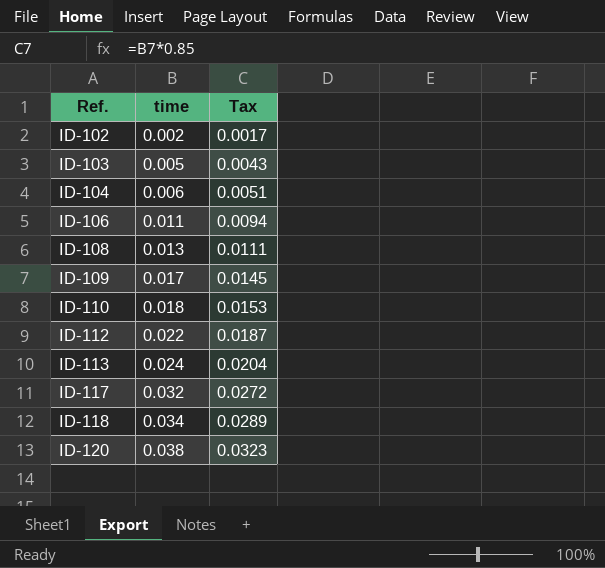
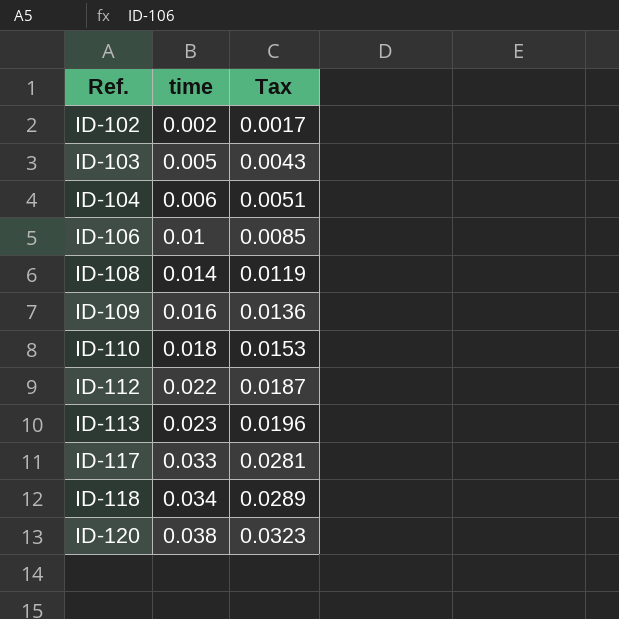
ID-106 | time: 0.011 -> 0.01
ID-106 | Tax: 0.0094 -> 0.0085
ID-108 | time: 0.013 -> 0.014
ID-108 | Tax: 0.0111 -> 0.0119
ID-109 | time: 0.017 -> 0.016
ID-109 | Tax: 0.0145 -> 0.0136
ID-113 | time: 0.024 -> 0.023
ID-113 | Tax: 0.0204 -> 0.0196
ID-117 | time: 0.032 -> 0.033
ID-117 | Tax: 0.0272 -> 0.0281

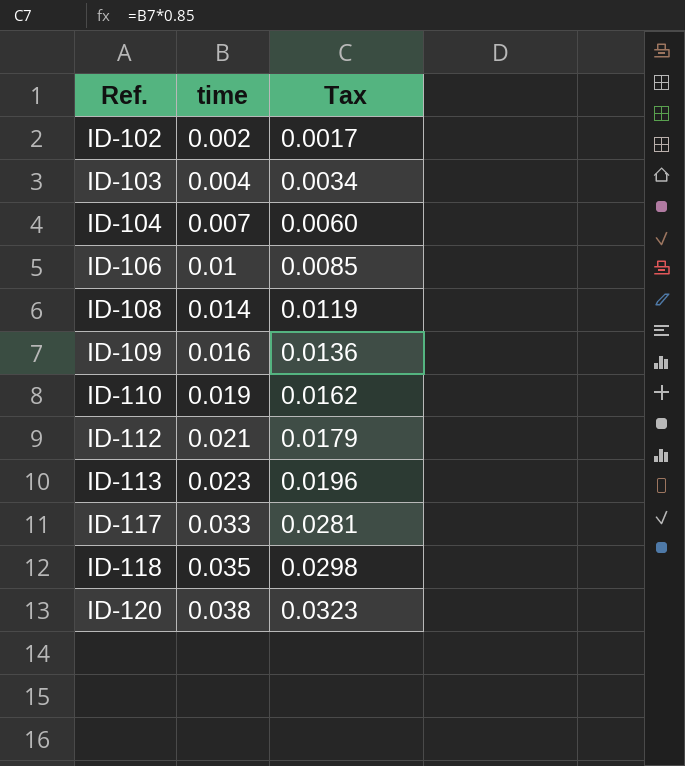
ID-103 | time: 0.005 -> 0.004
ID-103 | Tax: 0.0043 -> 0.0034
ID-104 | time: 0.006 -> 0.007
ID-104 | Tax: 0.0051 -> 0.0060
ID-110 | time: 0.018 -> 0.019
ID-110 | Tax: 0.0153 -> 0.0162
ID-112 | time: 0.022 -> 0.021
ID-112 | Tax: 0.0187 -> 0.0179
ID-118 | time: 0.034 -> 0.035
ID-118 | Tax: 0.0289 -> 0.0298

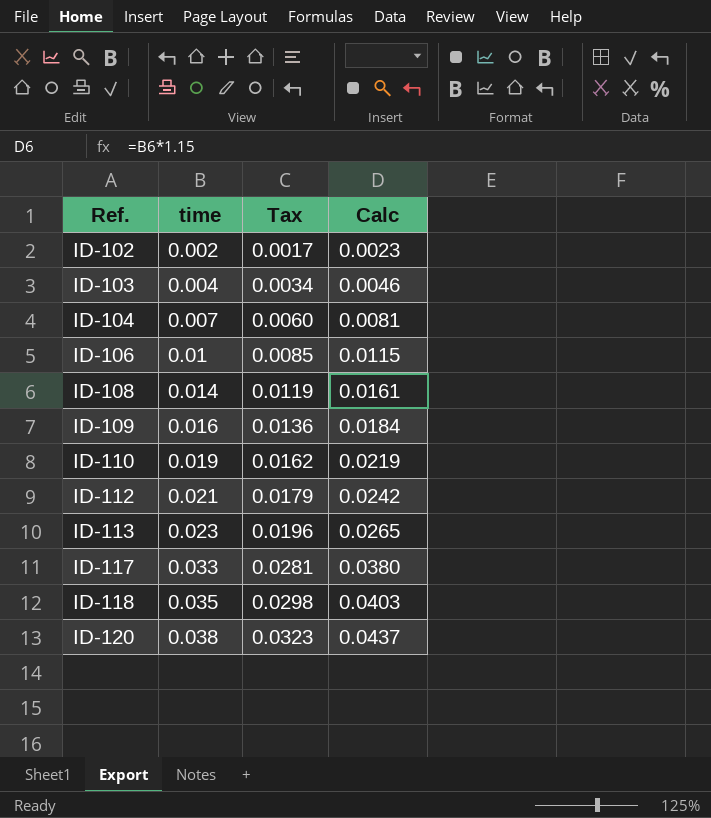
column Calc | formula: none -> [time] * 1.15

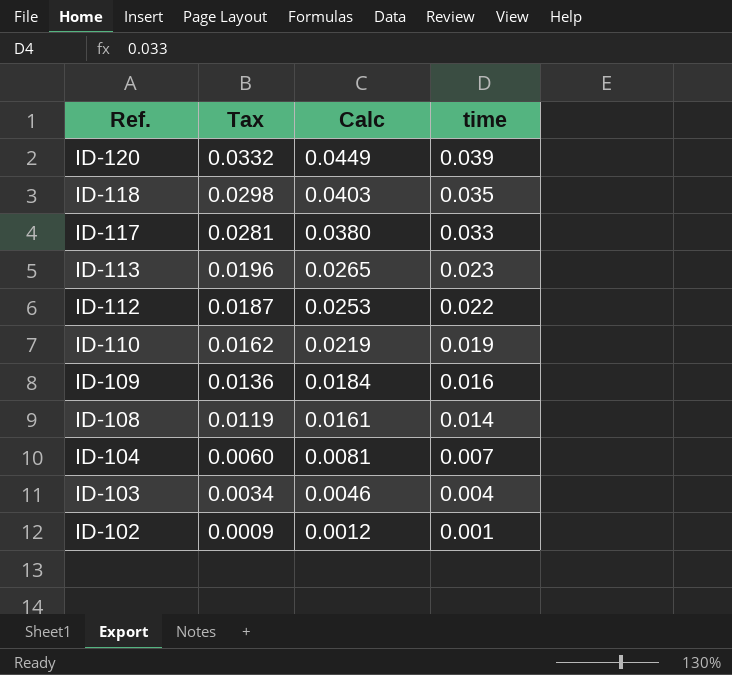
row order: Ref. ascending -> Ref. descending
column time | position: 2 -> 4
row ID-106: 0.01 | 0.0085 | 0.0115 -> none
ID-120 | Tax: 0.0323 -> 0.0332
ID-120 | Calc: 0.0437 -> 0.0449
ID-120 | time: 0.038 -> 0.039
ID-112 | Tax: 0.0179 -> 0.0187
ID-112 | Calc: 0.0242 -> 0.0253
ID-112 | time: 0.021 -> 0.022
ID-102 | Tax: 0.0017 -> 0.0009
ID-102 | Calc: 0.0023 -> 0.0012
ID-102 | time: 0.002 -> 0.001

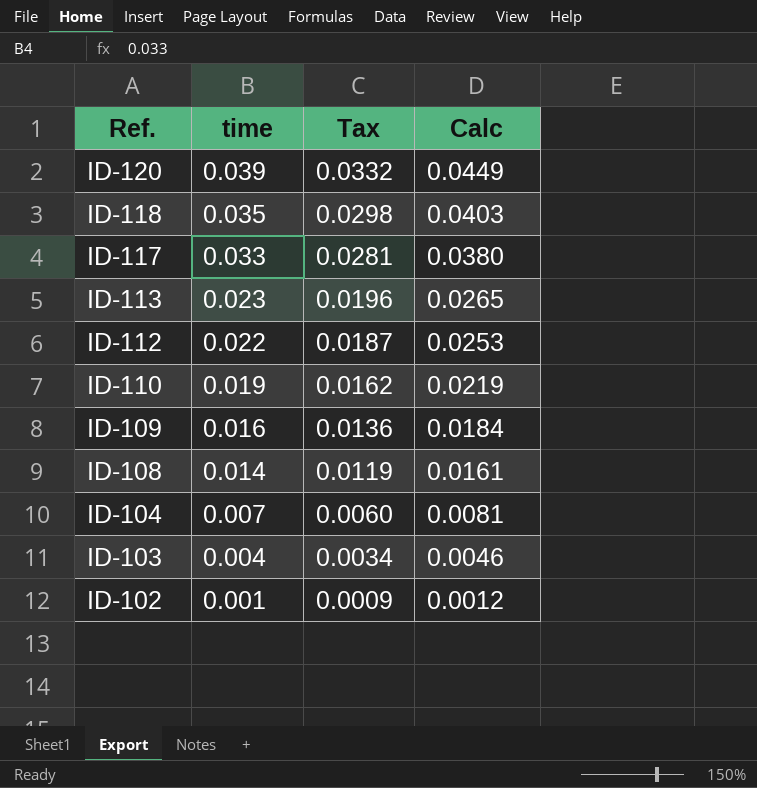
column time | position: 4 -> 2

